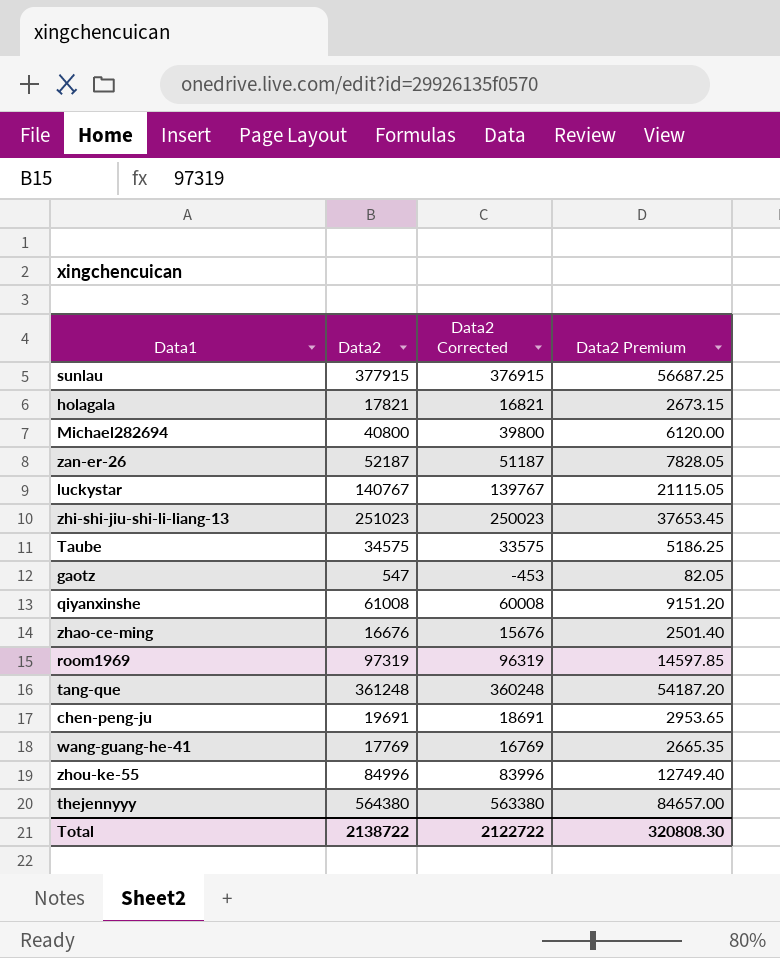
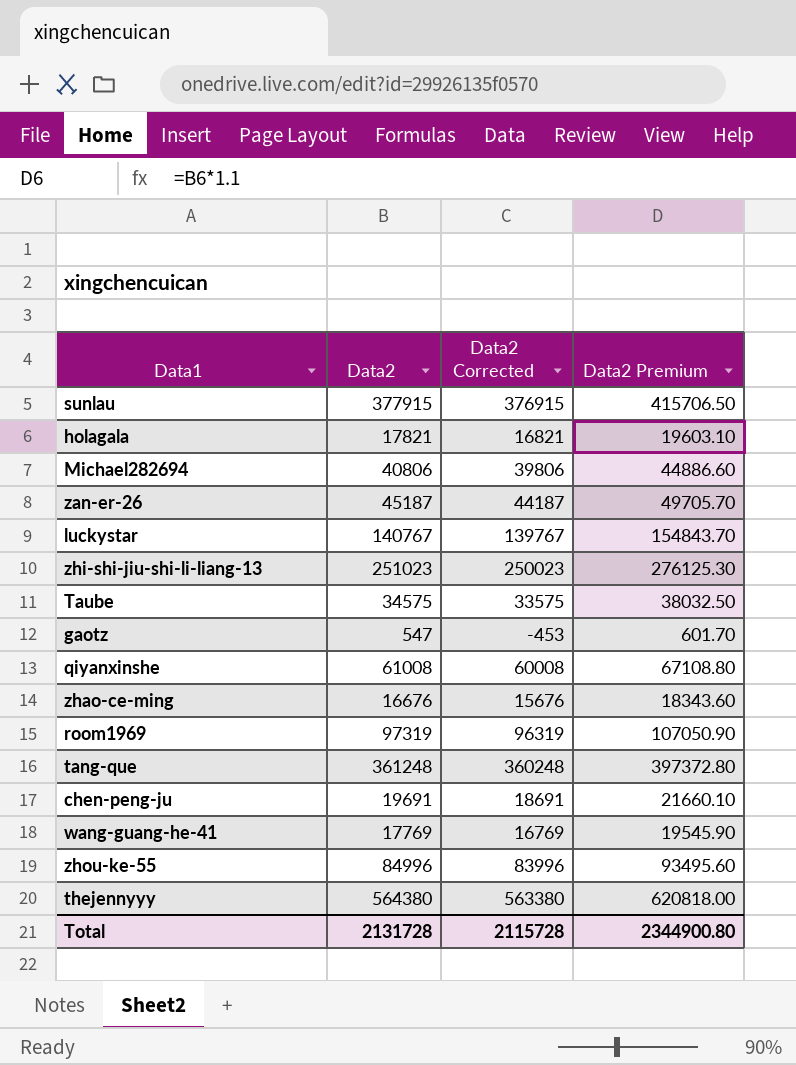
column Data2 Premium | formula: [Data2] * 0.15 -> [Data2] * 1.1
Michael282694 | Data2: 40800 -> 40806
Michael282694 | Data2 Corrected: 39800 -> 39806
zan-er-26 | Data2: 52187 -> 45187
zan-er-26 | Data2 Corrected: 51187 -> 44187
Total | Data2: 2138722 -> 2131728
Total | Data2 Corrected: 2122722 -> 2115728
Total | Data2 Premium: 320808.30 -> 2344900.80

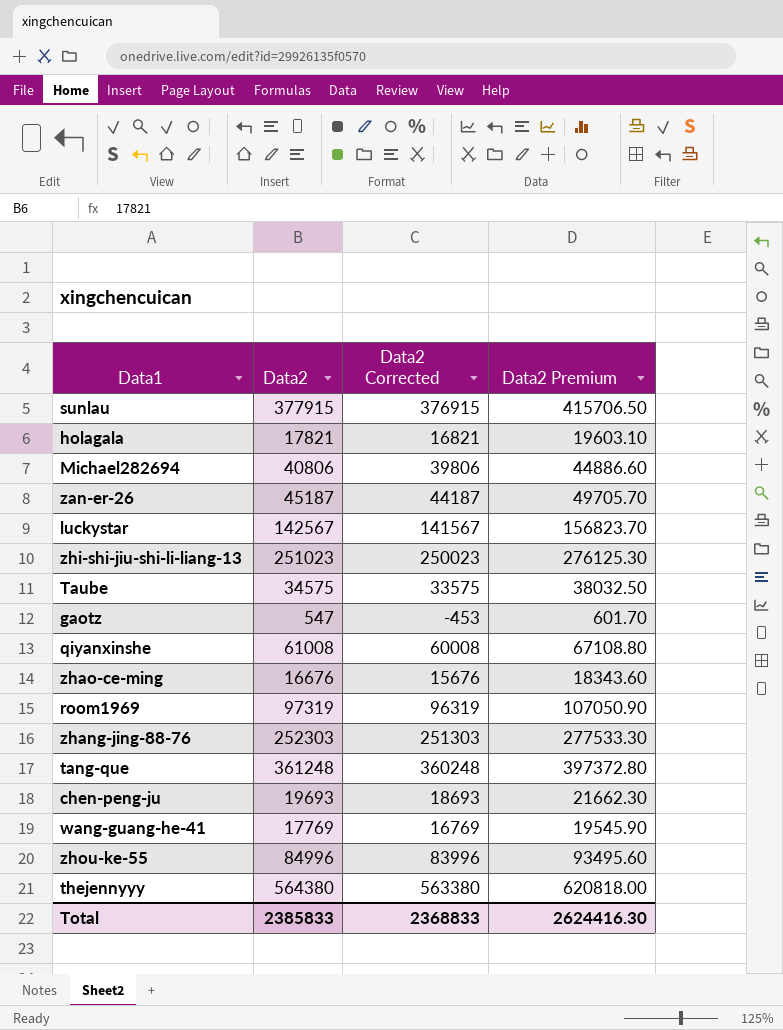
luckystar | Data2: 140767 -> 142567
luckystar | Data2 Corrected: 139767 -> 141567
luckystar | Data2 Premium: 154843.70 -> 156823.70
row zhang-jing-88-76: none -> 252303 | 251303 | 277533.30
chen-peng-ju | Data2: 19691 -> 19693
chen-peng-ju | Data2 Corrected: 18691 -> 18693
chen-peng-ju | Data2 Premium: 21660.10 -> 21662.30
Total | Data2: 2131728 -> 2385833
Total | Data2 Corrected: 2115728 -> 2368833
Total | Data2 Premium: 2344900.80 -> 2624416.30

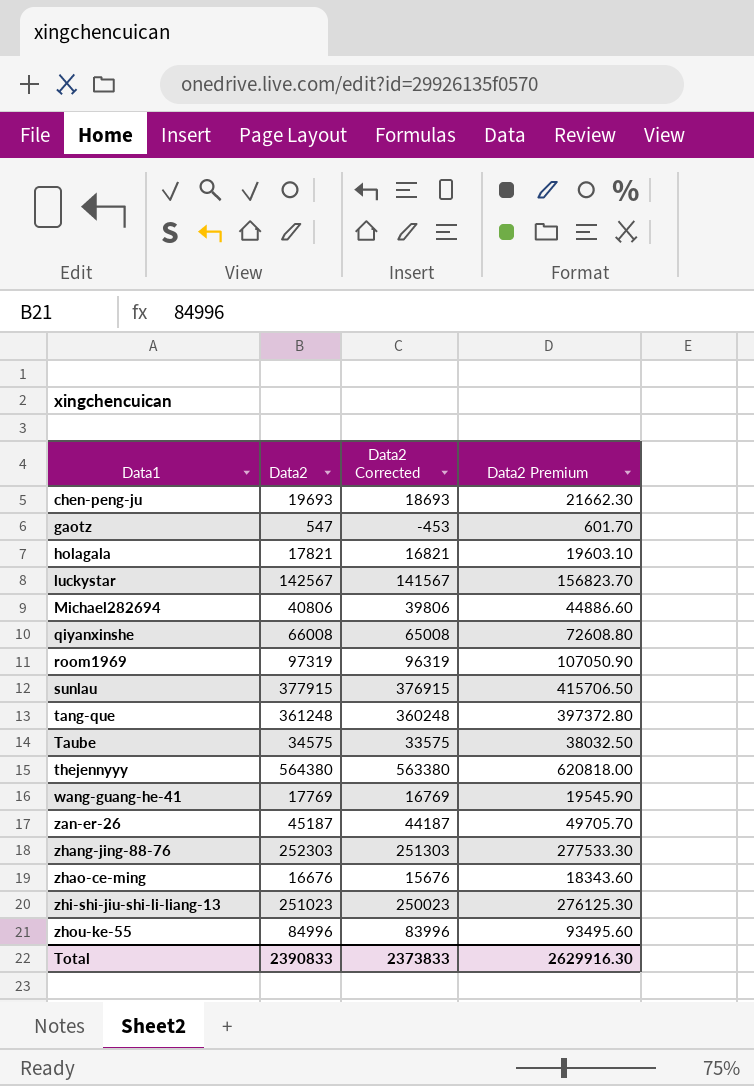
row order: none -> Data1 ascending
qiyanxinshe | Data2: 61008 -> 66008
qiyanxinshe | Data2 Corrected: 60008 -> 65008
qiyanxinshe | Data2 Premium: 67108.80 -> 72608.80
Total | Data2: 2385833 -> 2390833
Total | Data2 Corrected: 2368833 -> 2373833
Total | Data2 Premium: 2624416.30 -> 2629916.30

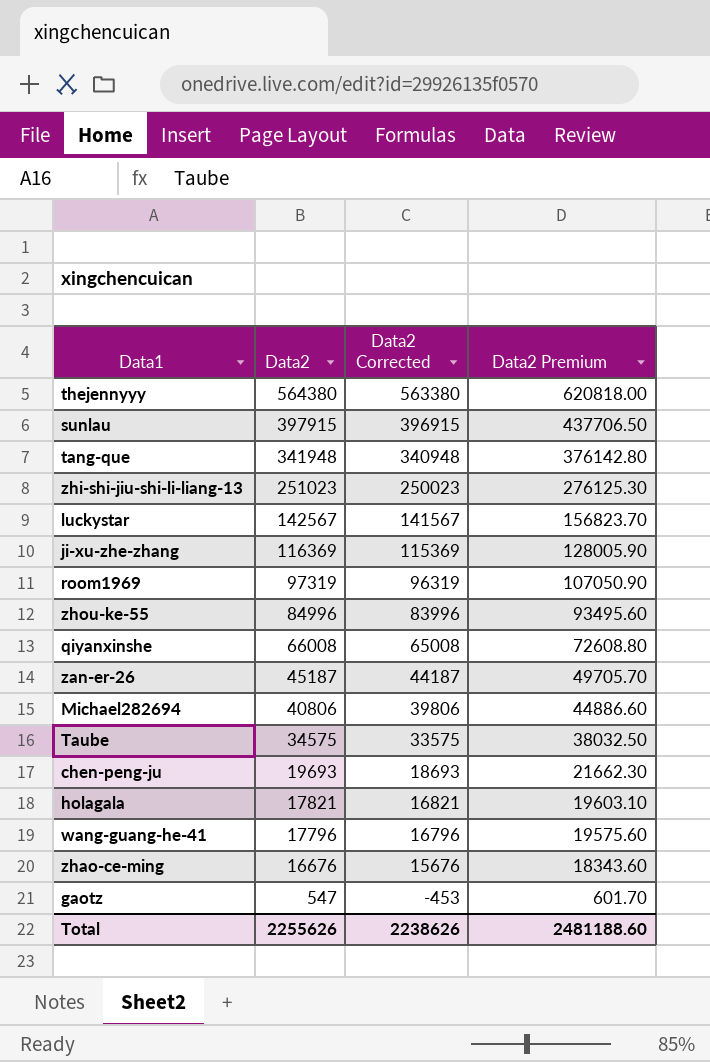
row order: Data1 ascending -> Data2 descending
row zhang-jing-88-76: 252303 | 251303 | 277533.30 -> none
sunlau | Data2: 377915 -> 397915
sunlau | Data2 Corrected: 376915 -> 396915
sunlau | Data2 Premium: 415706.50 -> 437706.50
tang-que | Data2: 361248 -> 341948
tang-que | Data2 Corrected: 360248 -> 340948
tang-que | Data2 Premium: 397372.80 -> 376142.80
row ji-xu-zhe-zhang: none -> 116369 | 115369 | 128005.90
wang-guang-he-41 | Data2: 17769 -> 17796
wang-guang-he-41 | Data2 Corrected: 16769 -> 16796
wang-guang-he-41 | Data2 Premium: 19545.90 -> 19575.60
Total | Data2: 2390833 -> 2255626
Total | Data2 Corrected: 2373833 -> 2238626
Total | Data2 Premium: 2629916.30 -> 2481188.60

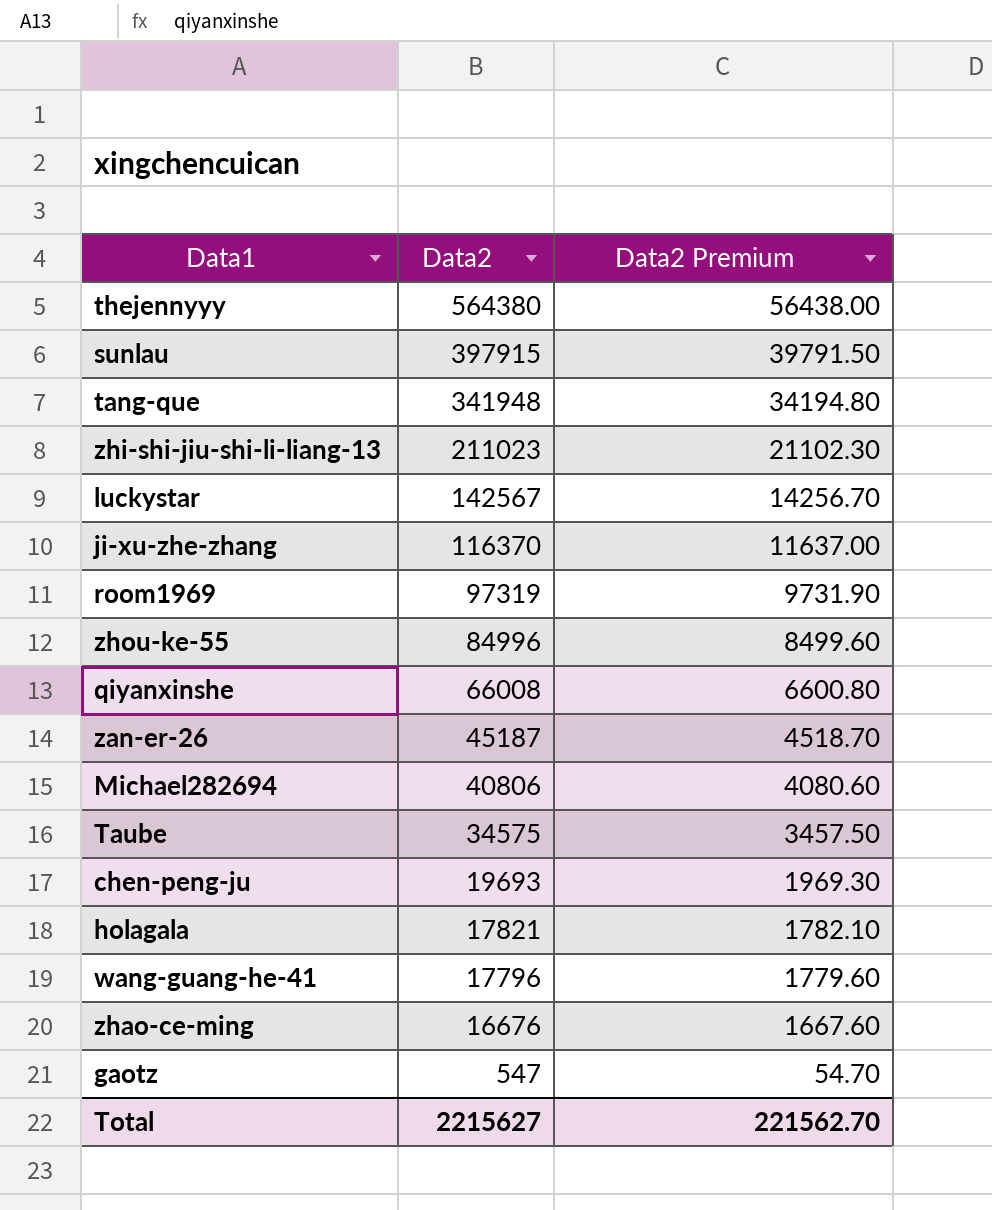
column Data2 Corrected | formula: [Data2] - 1000 -> none
column Data2 Premium | formula: [Data2] * 1.1 -> [Data2] * 0.1
zhi-shi-jiu-shi-li-liang-13 | Data2: 251023 -> 211023
ji-xu-zhe-zhang | Data2: 116369 -> 116370
Total | Data2: 2255626 -> 2215627
Total | Data2 Premium: 2481188.60 -> 221562.70

